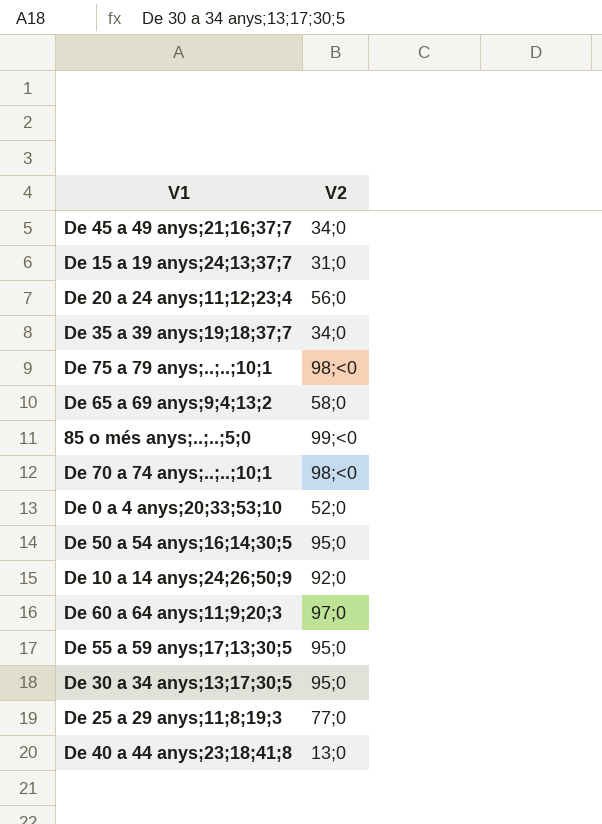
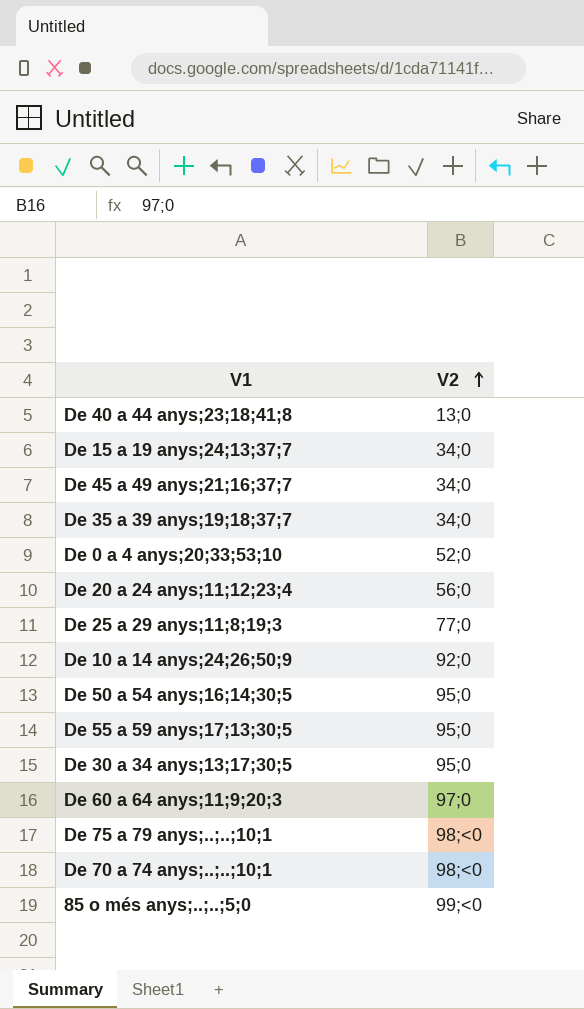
row order: none -> V2 ascending
row De 65 a 69 anys;9;4;13;2: 58;0 -> none
De 15 a 19 anys;24;13;37;7 | V2: 31;0 -> 34;0

